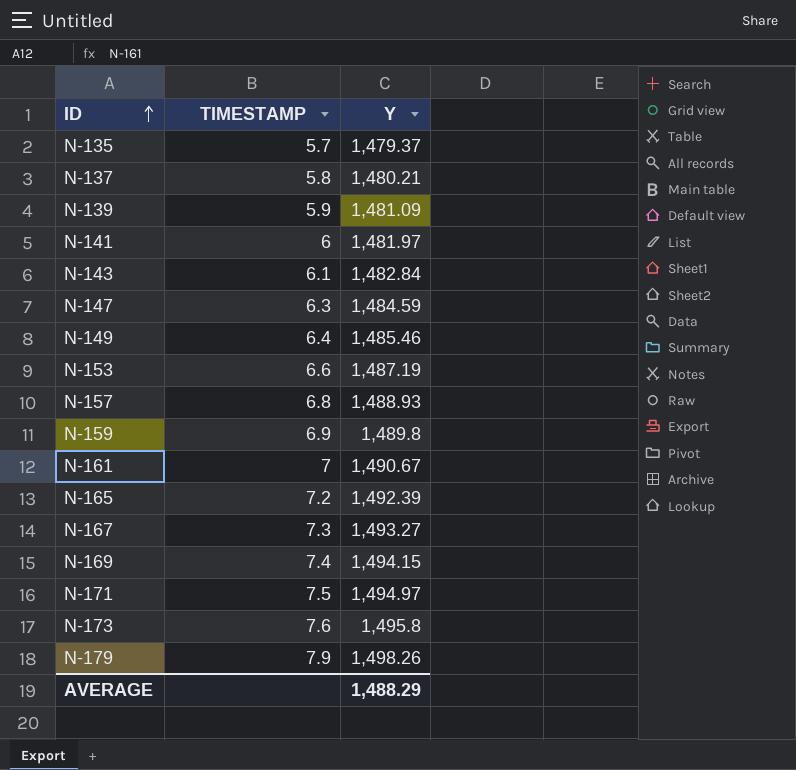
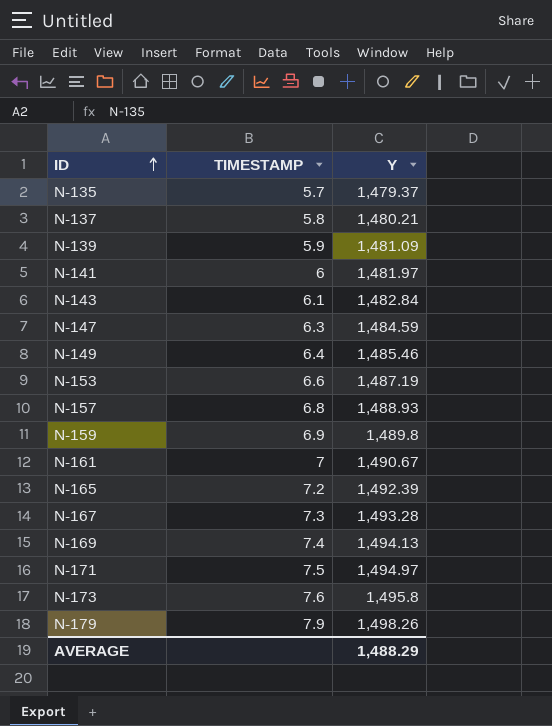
N-167 | Y: 1,493.27 -> 1,493.28
N-169 | Y: 1,494.15 -> 1,494.13

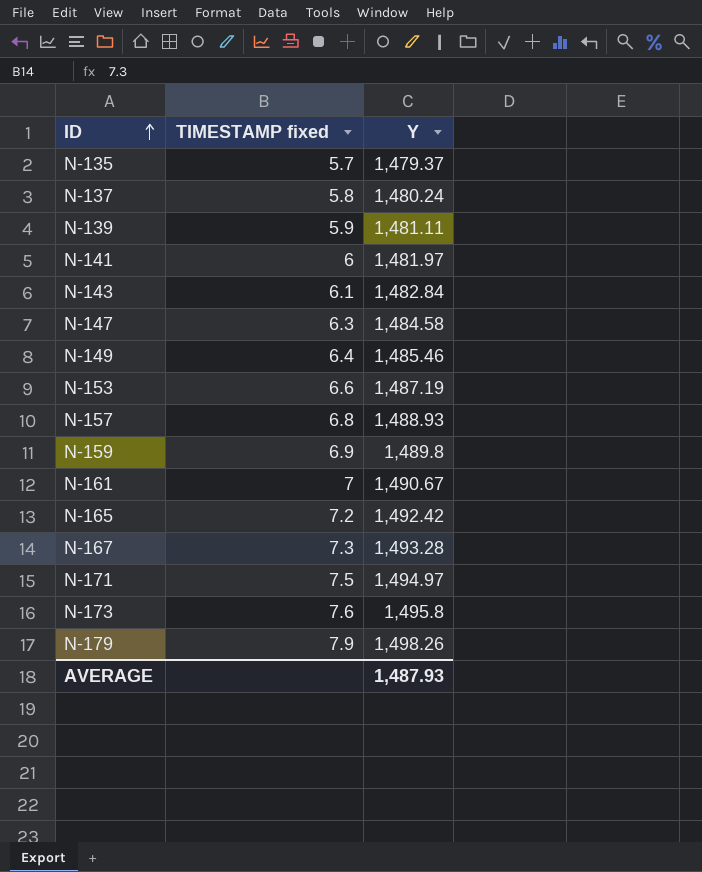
column name: TIMESTAMP -> TIMESTAMP fixed
row N-169: 7.4 | 1,494.13 -> none
N-137 | Y: 1,480.21 -> 1,480.24
N-139 | Y: 1,481.09 -> 1,481.11
N-147 | Y: 1,484.59 -> 1,484.58
N-165 | Y: 1,492.39 -> 1,492.42
AVERAGE | Y: 1,488.29 -> 1,487.93

